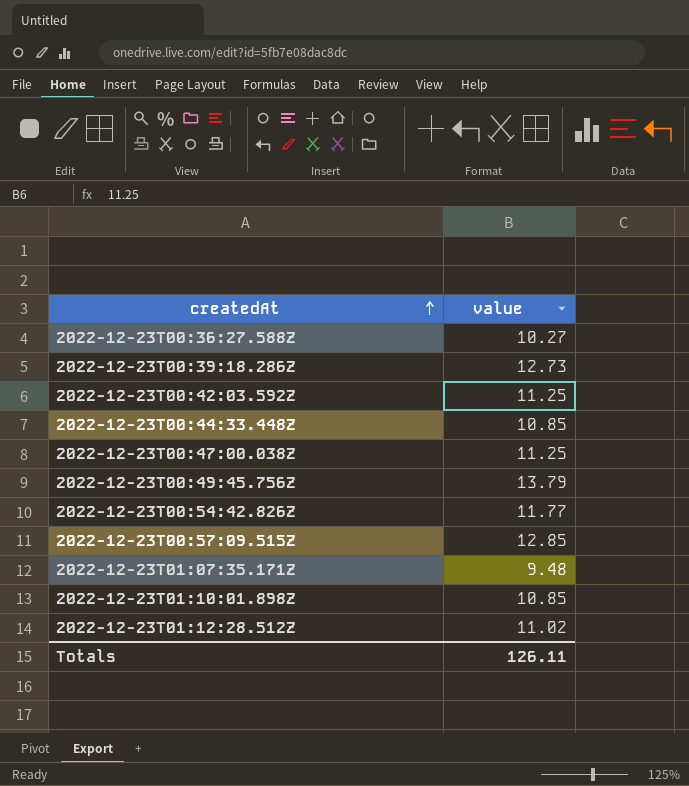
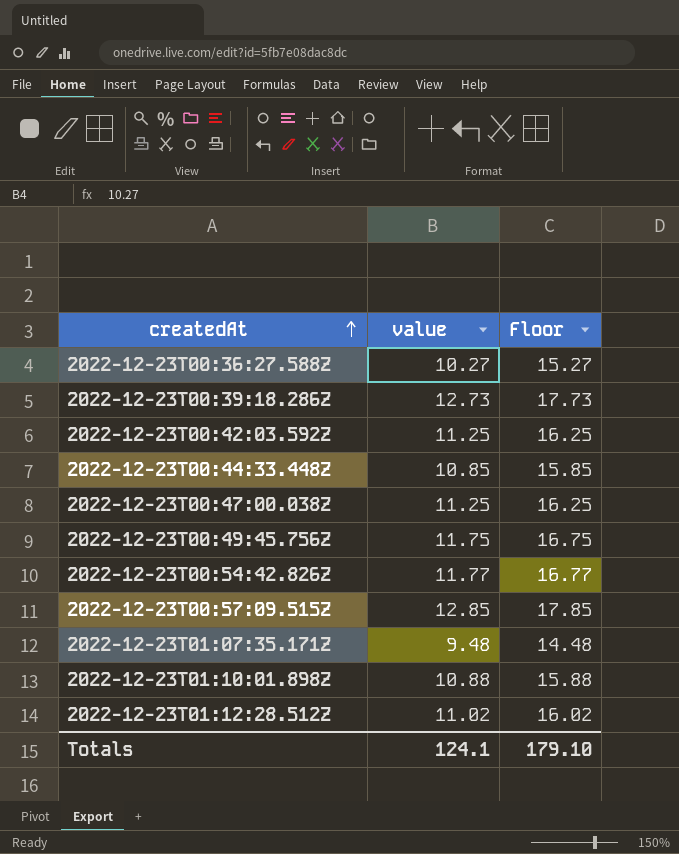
column Floor | formula: none -> [value] + 5
2022-12-23T00:49:45.756Z | value: 13.79 -> 11.75
2022-12-23T01:10:01.898Z | value: 10.85 -> 10.88
Totals | value: 126.11 -> 124.1

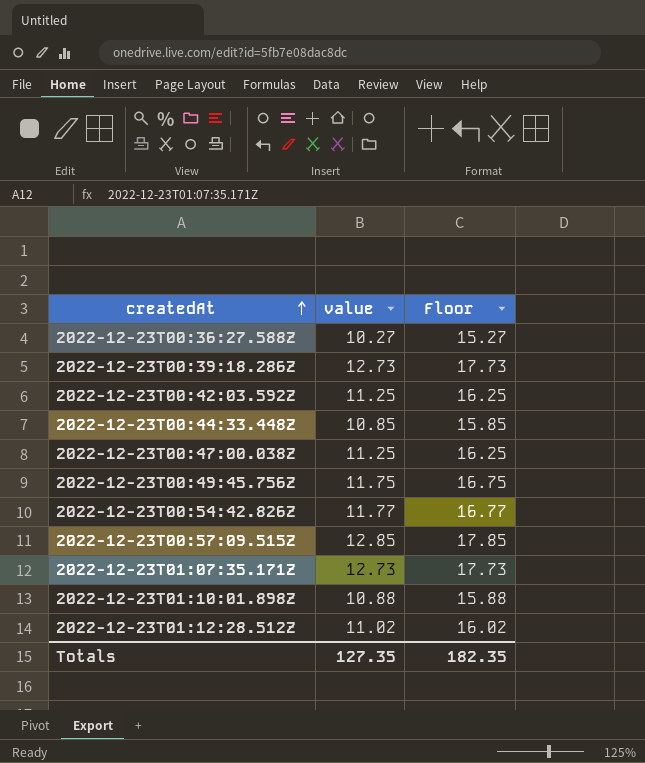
2022-12-23T01:07:35.171Z | value: 9.48 -> 12.73
2022-12-23T01:07:35.171Z | Floor: 14.48 -> 17.73
Totals | value: 124.1 -> 127.35
Totals | Floor: 179.10 -> 182.35

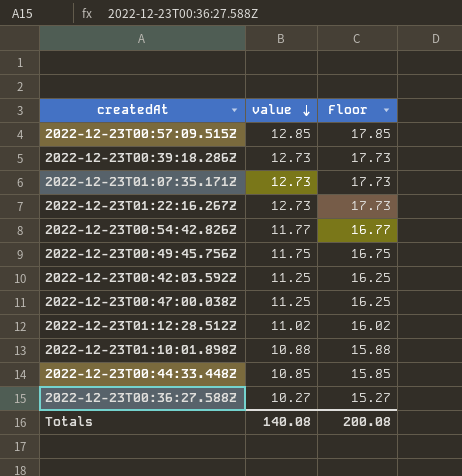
row order: createdAt ascending -> value descending
row 2022-12-23T01:22:16.267Z: none -> 12.73 | 17.73
Totals | value: 127.35 -> 140.08
Totals | Floor: 182.35 -> 200.08

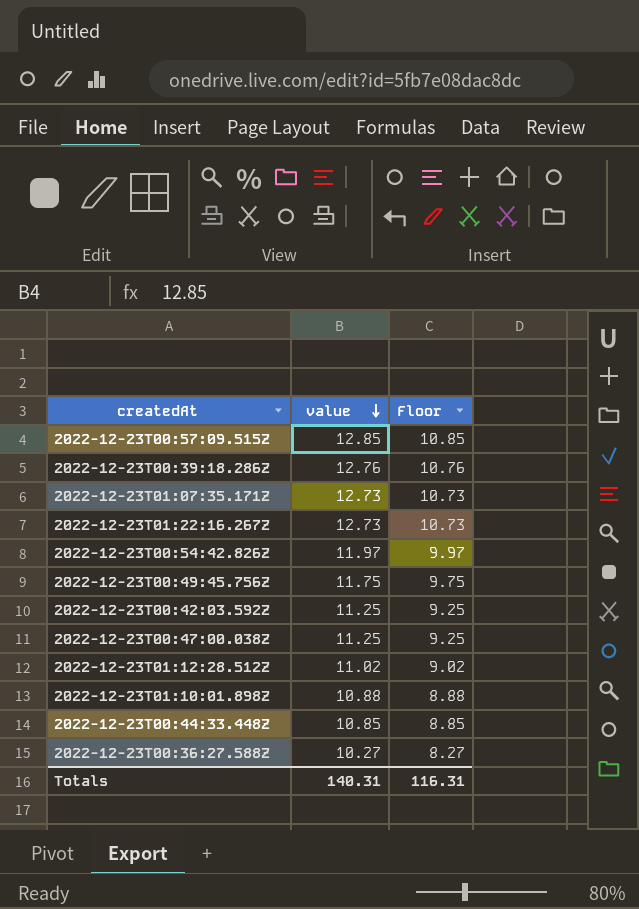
column Floor | formula: [value] + 5 -> [value] - 2
2022-12-23T00:39:18.286Z | value: 12.73 -> 12.76
2022-12-23T00:54:42.826Z | value: 11.77 -> 11.97
Totals | value: 140.08 -> 140.31
Totals | Floor: 200.08 -> 116.31

